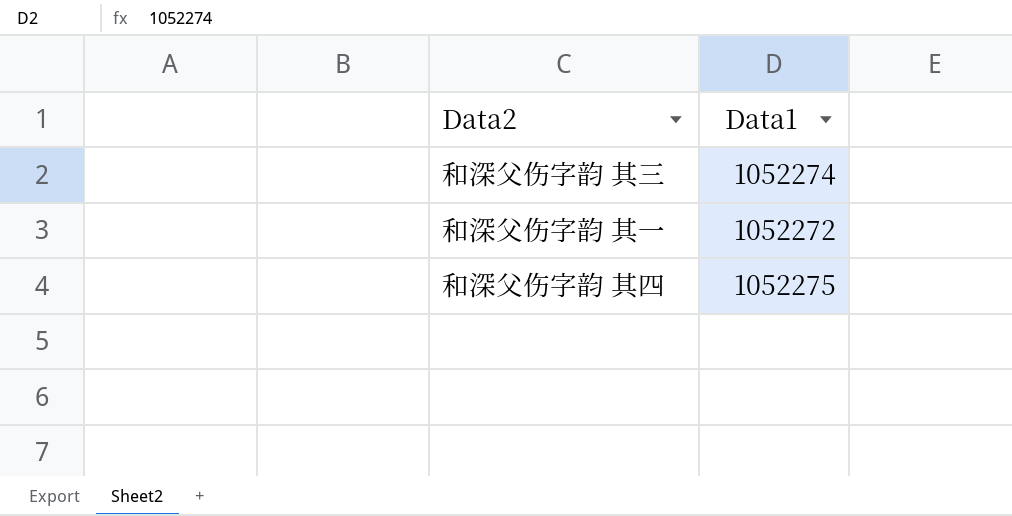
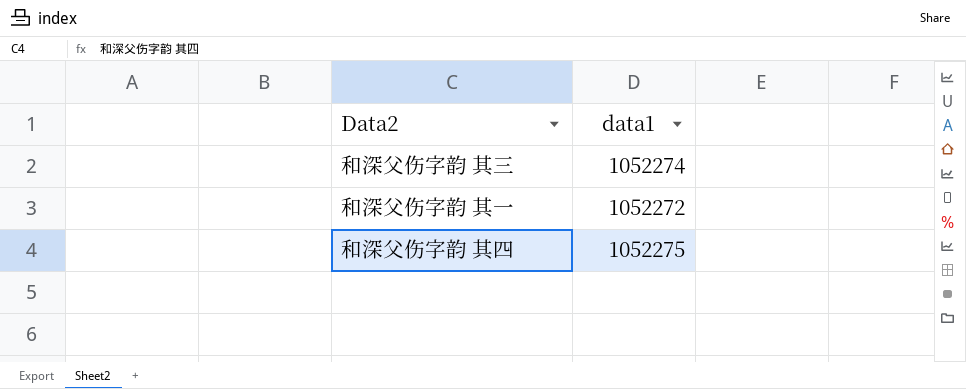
column name: Data1 -> data1

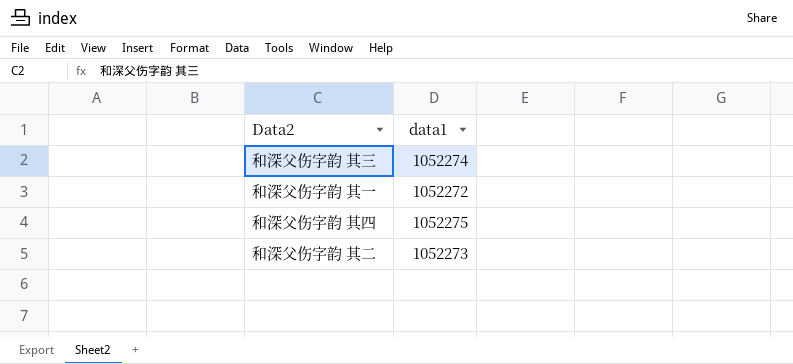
row 和深父伤字韵 其二: none -> 1052273

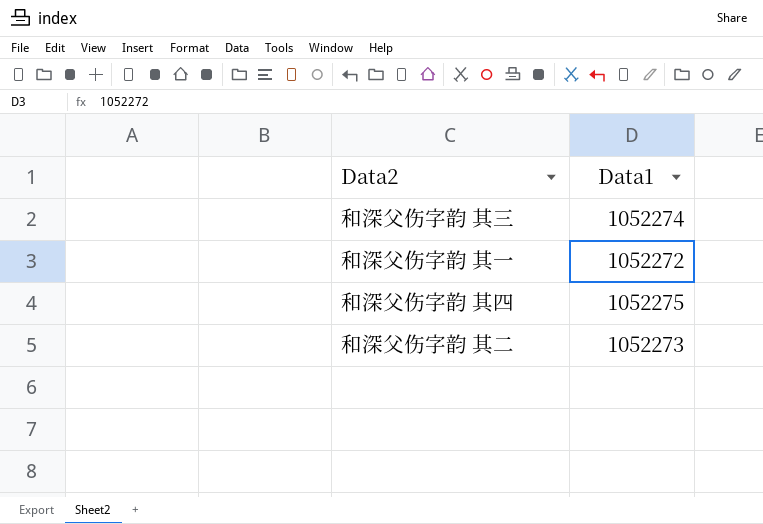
column name: data1 -> Data1

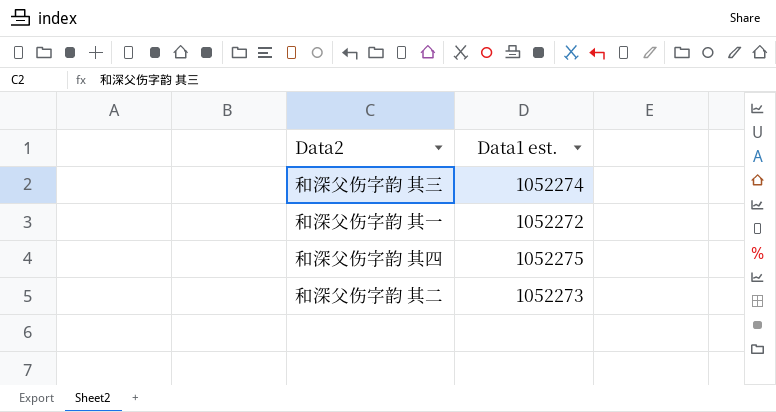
column name: Data1 -> Data1 est.

